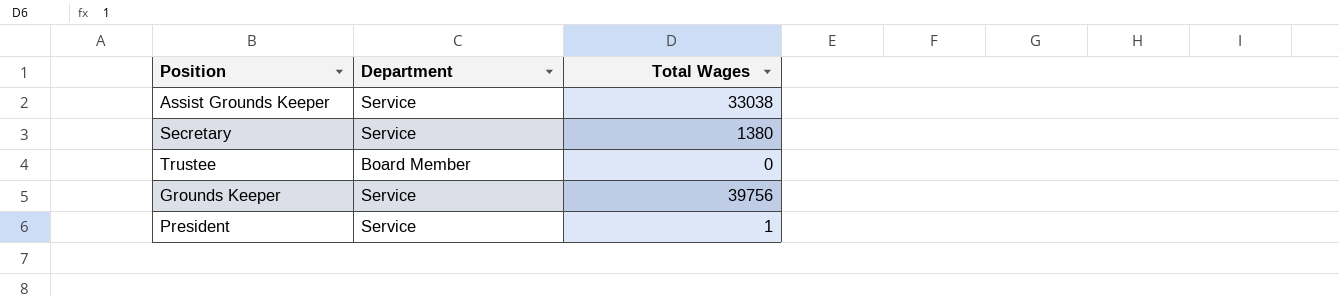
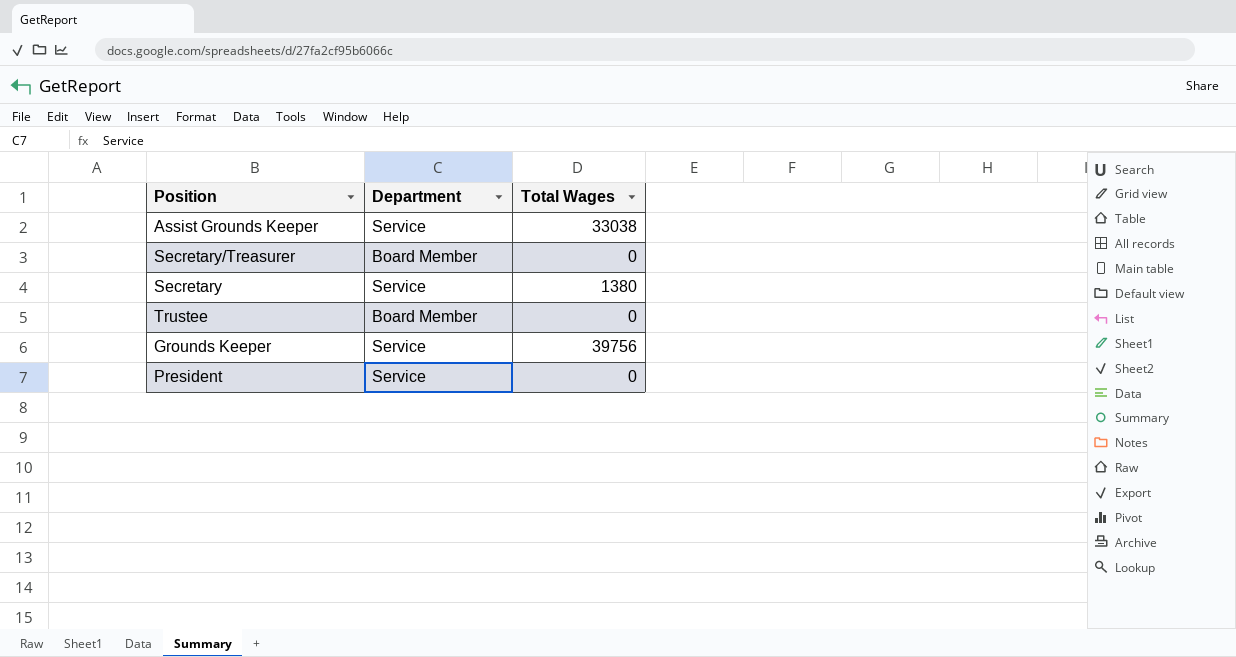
row Secretary/Treasurer: none -> Board Member | 0
President | Total Wages: 1 -> 0

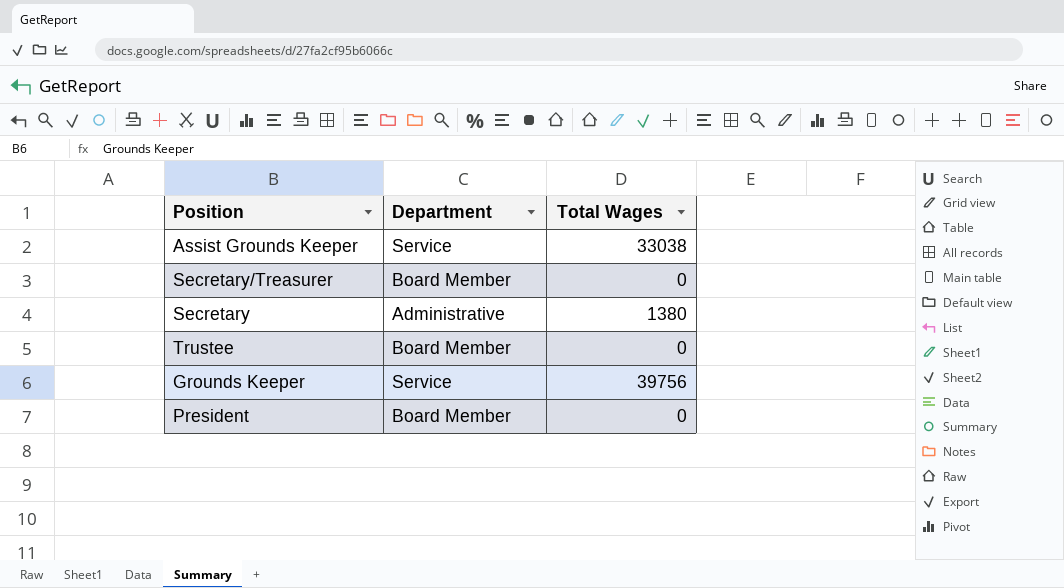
Secretary | Department: Service -> Administrative
President | Department: Service -> Board Member

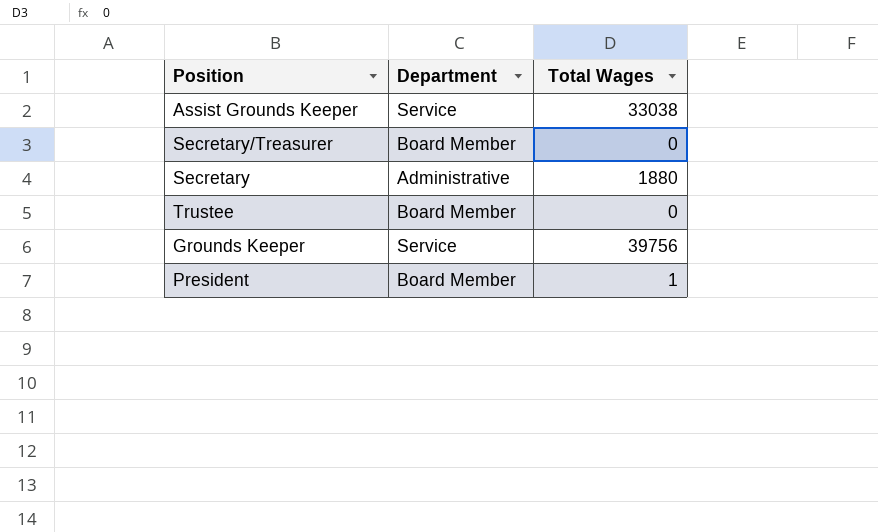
Secretary | Total Wages: 1380 -> 1880
President | Total Wages: 0 -> 1

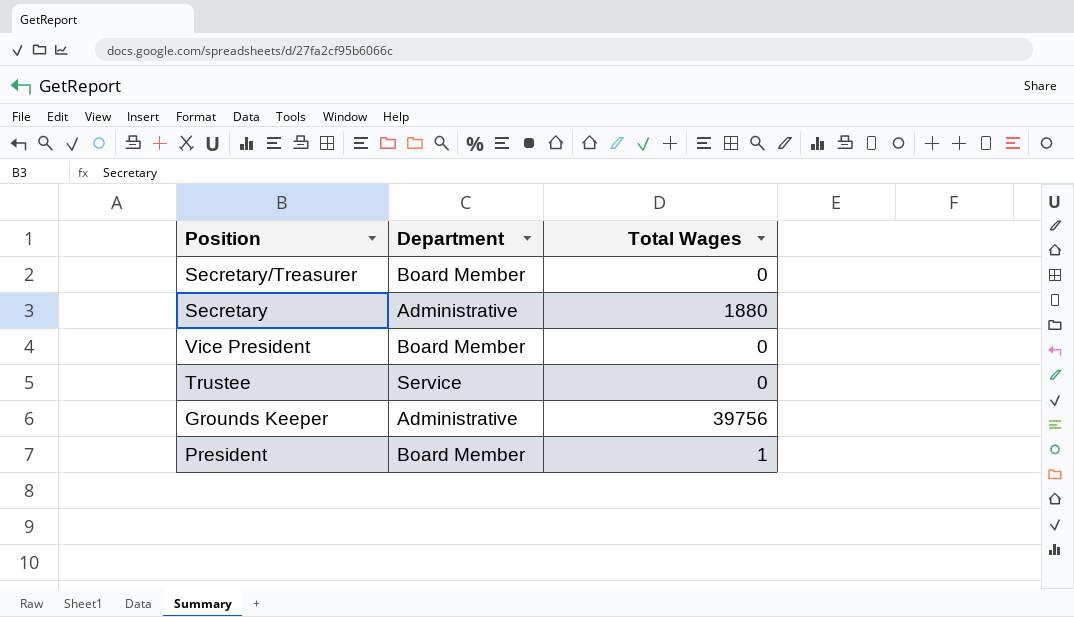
row Assist Grounds Keeper: Service | 33038 -> none
row Vice President: none -> Board Member | 0
Trustee | Department: Board Member -> Service
Grounds Keeper | Department: Service -> Administrative

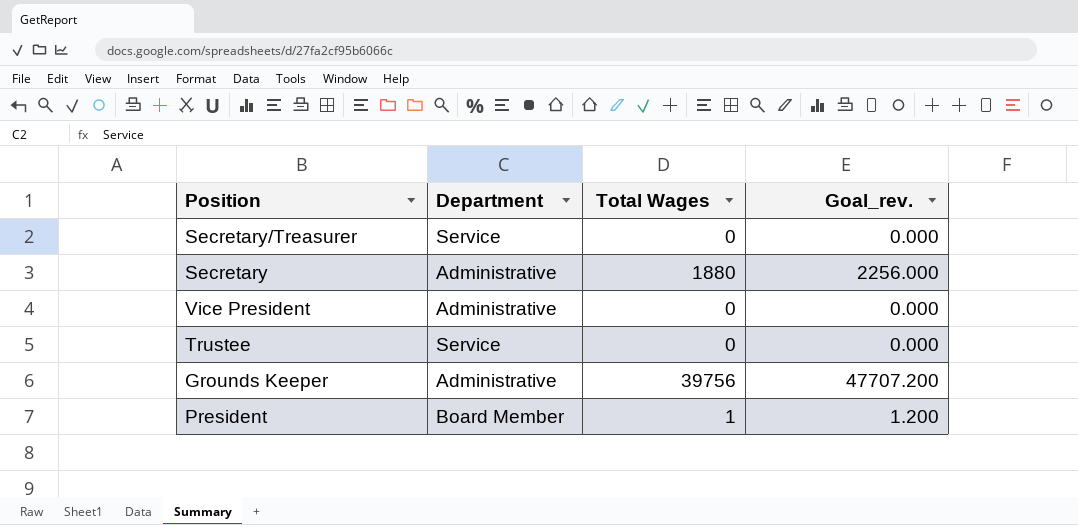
column Goal_rev. | formula: none -> [Total Wages] * 1.2
Secretary/Treasurer | Department: Board Member -> Service
Vice President | Department: Board Member -> Administrative

